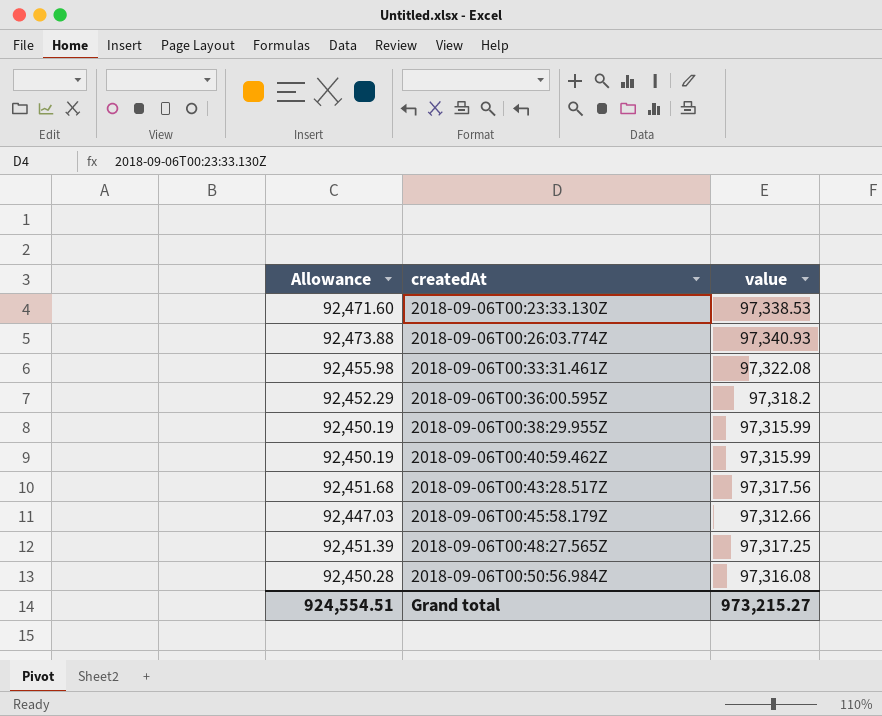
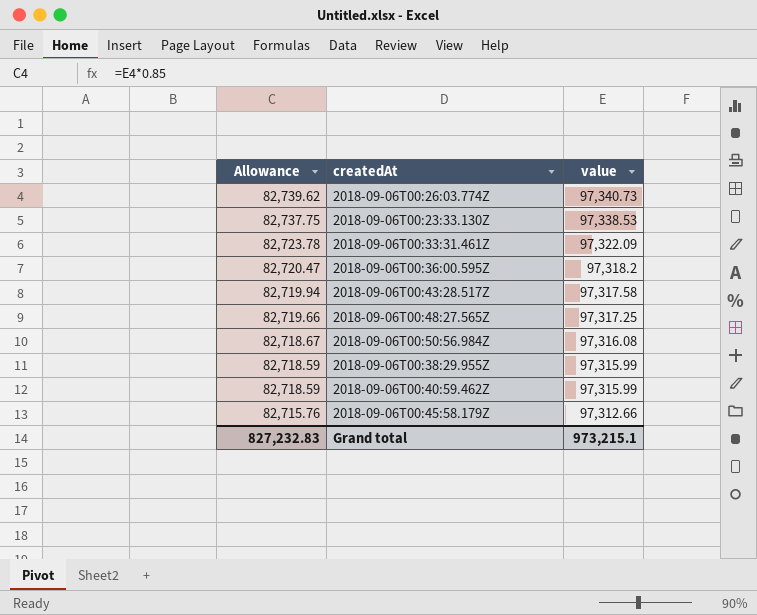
row order: createdAt ascending -> Allowance descending
column Allowance | formula: [value] * 0.95 -> [value] * 0.85
2018-09-06T00:26:03.774Z | value: 97,340.93 -> 97,340.73
2018-09-06T00:33:31.461Z | value: 97,322.08 -> 97,322.09
2018-09-06T00:43:28.517Z | value: 97,317.56 -> 97,317.58
Grand total | Allowance: 924,554.51 -> 827,232.83
Grand total | value: 973,215.27 -> 973,215.1

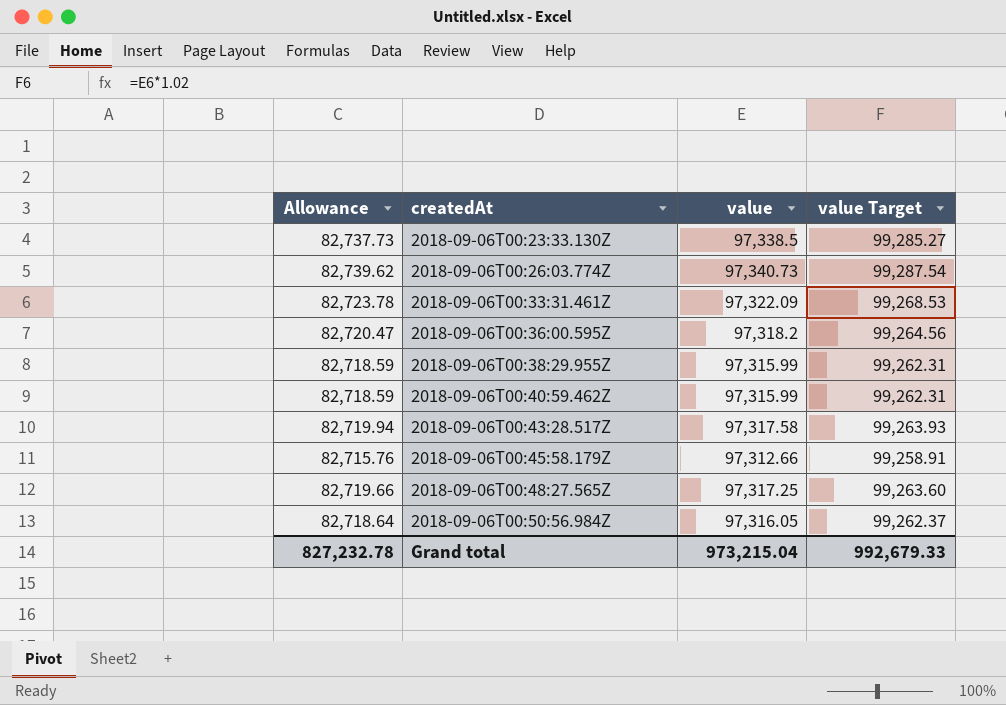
row order: Allowance descending -> createdAt ascending
column value Target | formula: none -> [value] * 1.02
2018-09-06T00:23:33.130Z | Allowance: 82,737.75 -> 82,737.73
2018-09-06T00:23:33.130Z | value: 97,338.53 -> 97,338.5
2018-09-06T00:50:56.984Z | Allowance: 82,718.67 -> 82,718.64
2018-09-06T00:50:56.984Z | value: 97,316.08 -> 97,316.05
Grand total | Allowance: 827,232.83 -> 827,232.78
Grand total | value: 973,215.1 -> 973,215.04

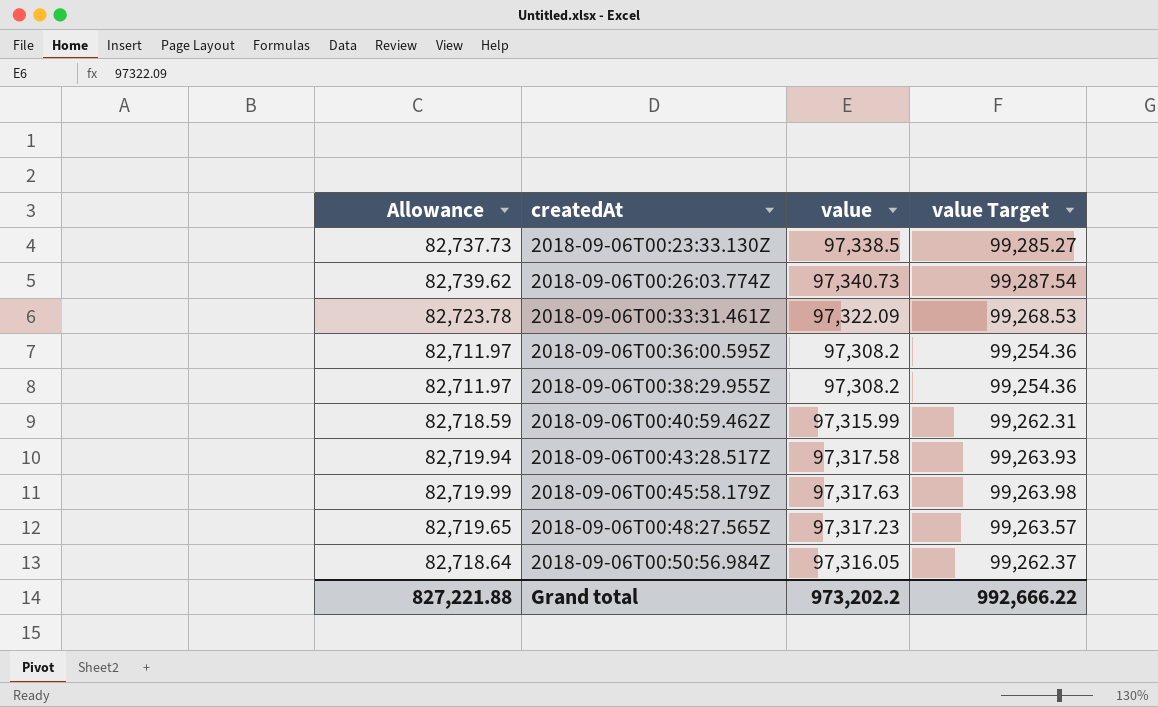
2018-09-06T00:36:00.595Z | Allowance: 82,720.47 -> 82,711.97
2018-09-06T00:36:00.595Z | value: 97,318.2 -> 97,308.2
2018-09-06T00:36:00.595Z | value Target: 99,264.56 -> 99,254.36
2018-09-06T00:38:29.955Z | Allowance: 82,718.59 -> 82,711.97
2018-09-06T00:38:29.955Z | value: 97,315.99 -> 97,308.2
2018-09-06T00:38:29.955Z | value Target: 99,262.31 -> 99,254.36
2018-09-06T00:45:58.179Z | Allowance: 82,715.76 -> 82,719.99
2018-09-06T00:45:58.179Z | value: 97,312.66 -> 97,317.63
2018-09-06T00:45:58.179Z | value Target: 99,258.91 -> 99,263.98
2018-09-06T00:48:27.565Z | Allowance: 82,719.66 -> 82,719.65
2018-09-06T00:48:27.565Z | value: 97,317.25 -> 97,317.23
2018-09-06T00:48:27.565Z | value Target: 99,263.60 -> 99,263.57
Grand total | Allowance: 827,232.78 -> 827,221.88
Grand total | value: 973,215.04 -> 973,202.2
Grand total | value Target: 992,679.33 -> 992,666.22

